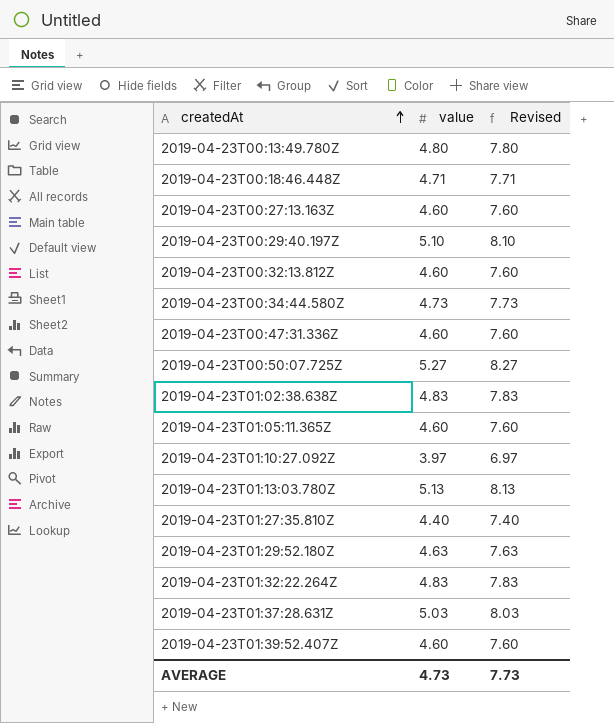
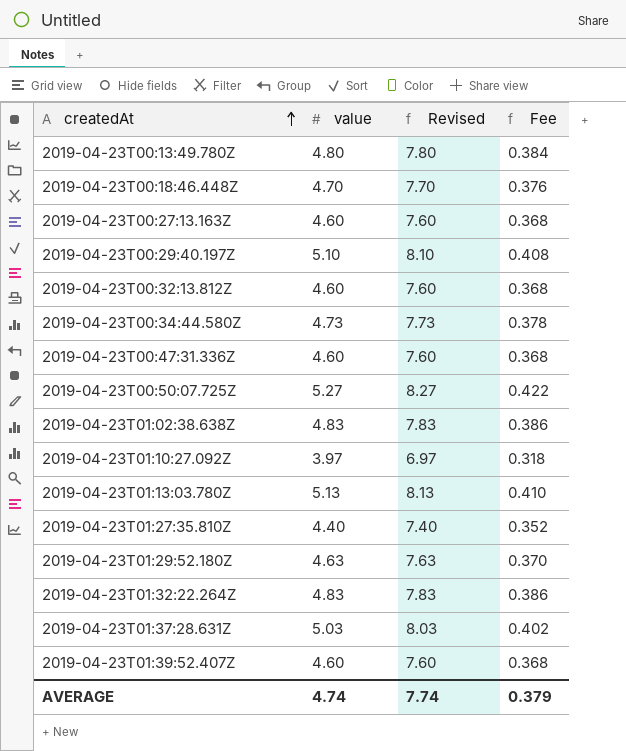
column Fee | formula: none -> [value] * 0.08
row 2019-04-23T01:05:11.365Z: 4.60 | 7.60 -> none
2019-04-23T00:18:46.448Z | value: 4.71 -> 4.70
2019-04-23T00:18:46.448Z | Revised: 7.71 -> 7.70
AVERAGE | value: 4.73 -> 4.74
AVERAGE | Revised: 7.73 -> 7.74

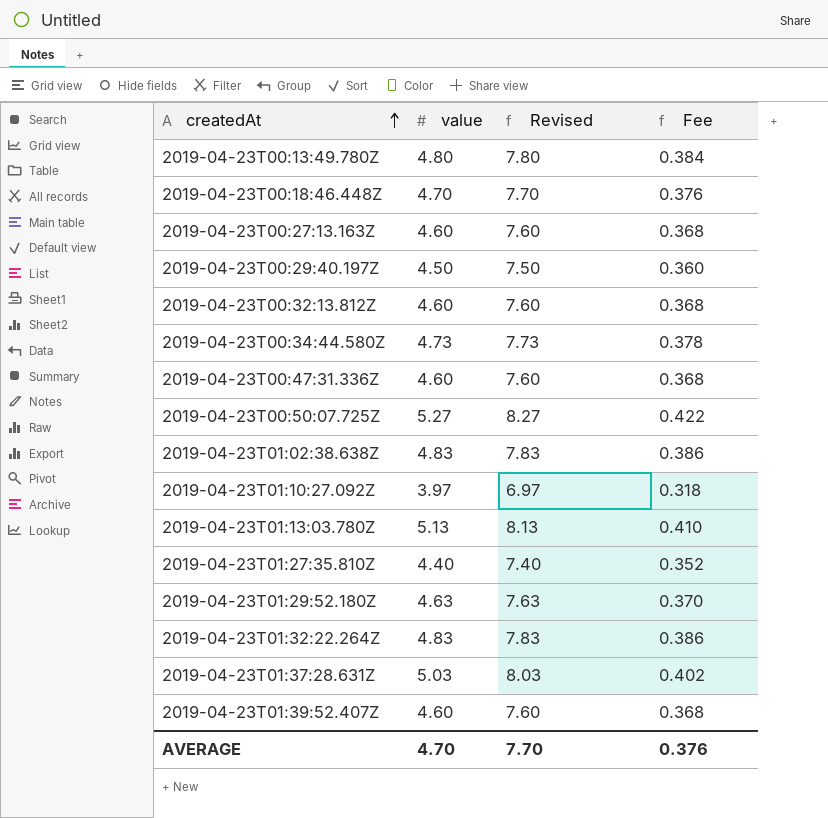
2019-04-23T00:29:40.197Z | value: 5.10 -> 4.50
2019-04-23T00:29:40.197Z | Revised: 8.10 -> 7.50
2019-04-23T00:29:40.197Z | Fee: 0.408 -> 0.360
AVERAGE | value: 4.74 -> 4.70
AVERAGE | Revised: 7.74 -> 7.70
AVERAGE | Fee: 0.379 -> 0.376

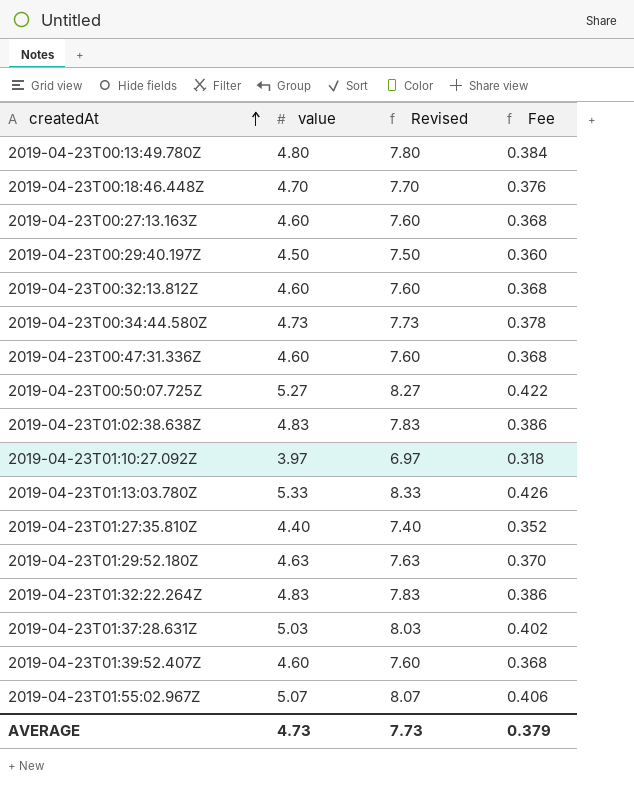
2019-04-23T01:13:03.780Z | value: 5.13 -> 5.33
2019-04-23T01:13:03.780Z | Revised: 8.13 -> 8.33
2019-04-23T01:13:03.780Z | Fee: 0.410 -> 0.426
row 2019-04-23T01:55:02.967Z: none -> 5.07 | 8.07 | 0.406
AVERAGE | value: 4.70 -> 4.73
AVERAGE | Revised: 7.70 -> 7.73
AVERAGE | Fee: 0.376 -> 0.379

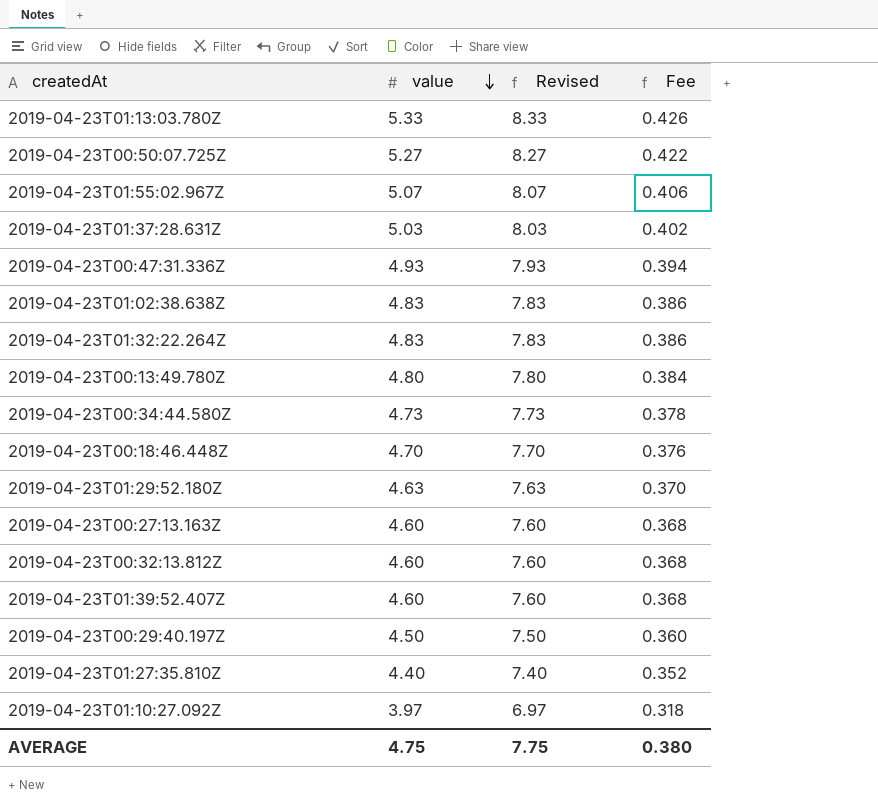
row order: createdAt ascending -> value descending
2019-04-23T00:47:31.336Z | value: 4.60 -> 4.93
2019-04-23T00:47:31.336Z | Revised: 7.60 -> 7.93
2019-04-23T00:47:31.336Z | Fee: 0.368 -> 0.394
AVERAGE | value: 4.73 -> 4.75
AVERAGE | Revised: 7.73 -> 7.75
AVERAGE | Fee: 0.379 -> 0.380

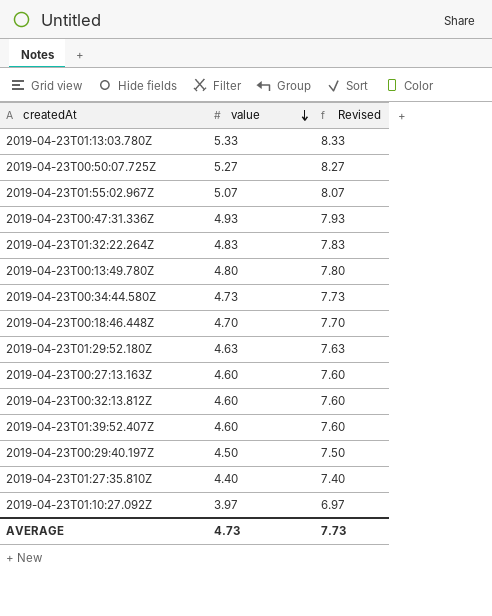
column Fee | formula: [value] * 0.08 -> none
row 2019-04-23T01:37:28.631Z: 5.03 | 8.03 | 0.402 -> none
row 2019-04-23T01:02:38.638Z: 4.83 | 7.83 | 0.386 -> none
AVERAGE | value: 4.75 -> 4.73
AVERAGE | Revised: 7.75 -> 7.73

